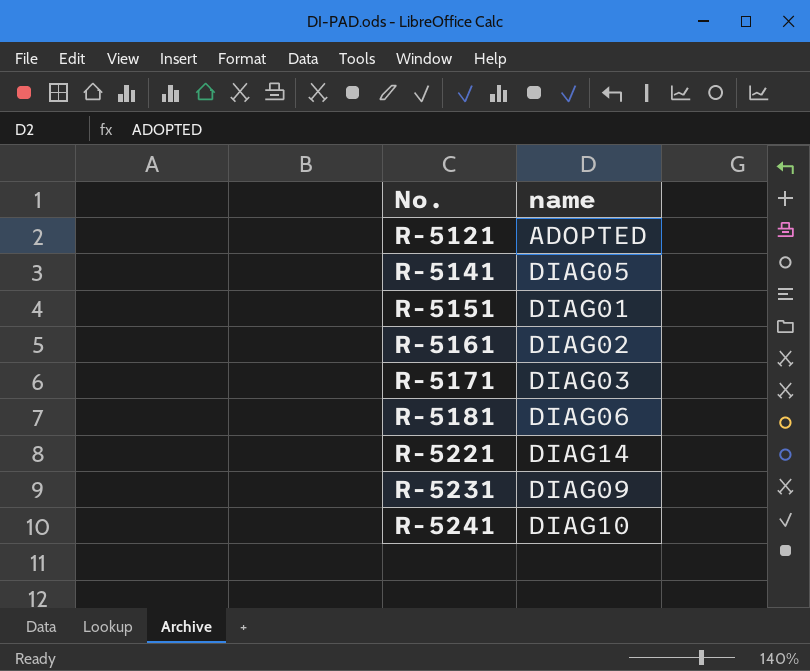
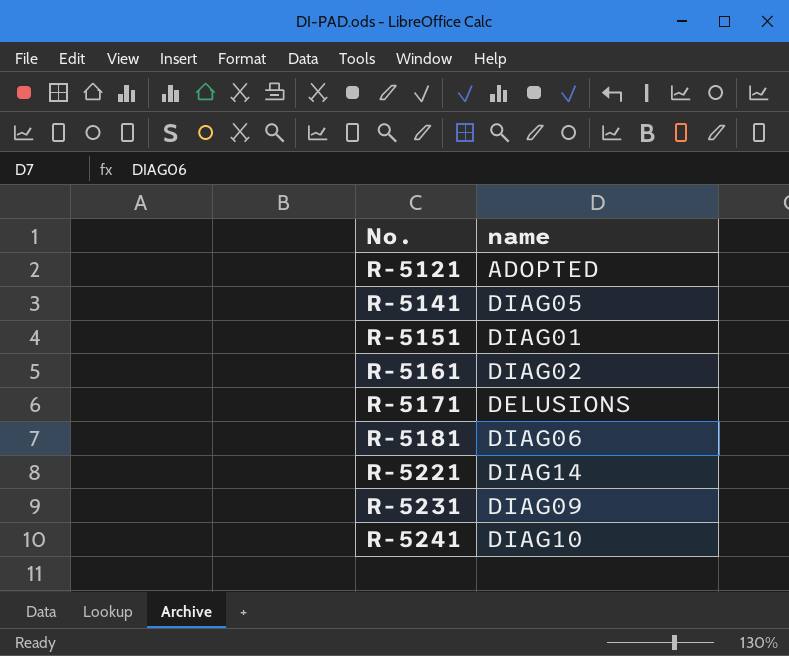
R-5171 | name: DIAG03 -> DELUSIONS

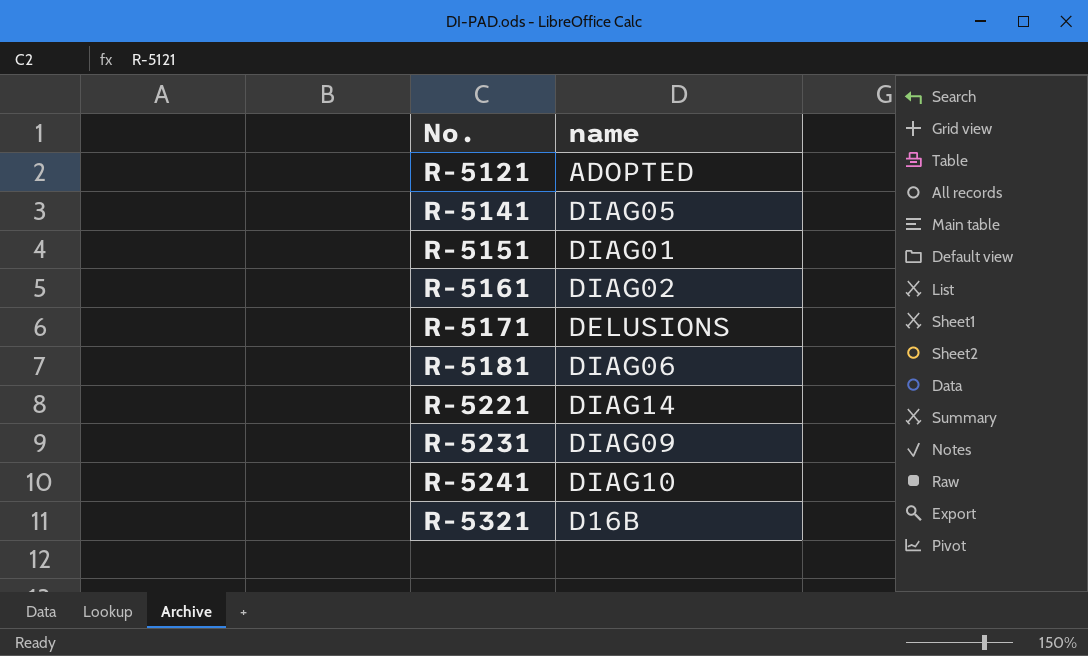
row R-5321: none -> D16B

